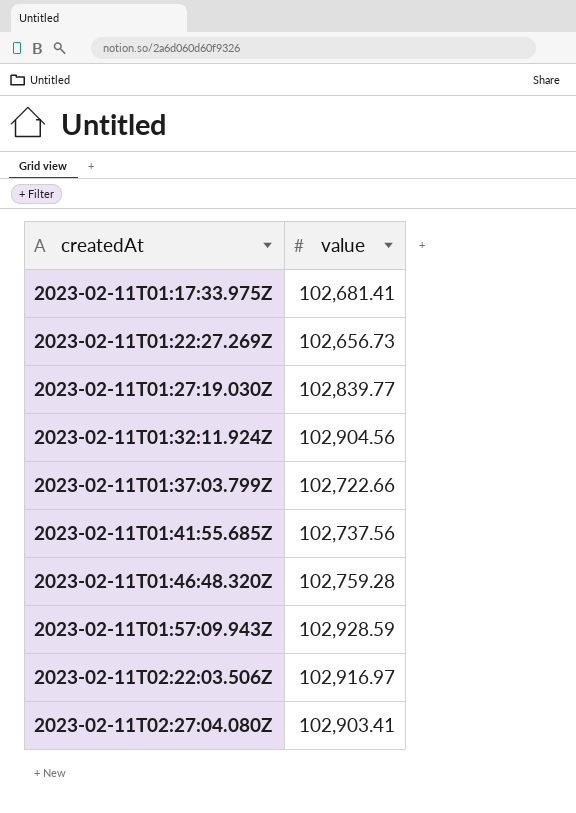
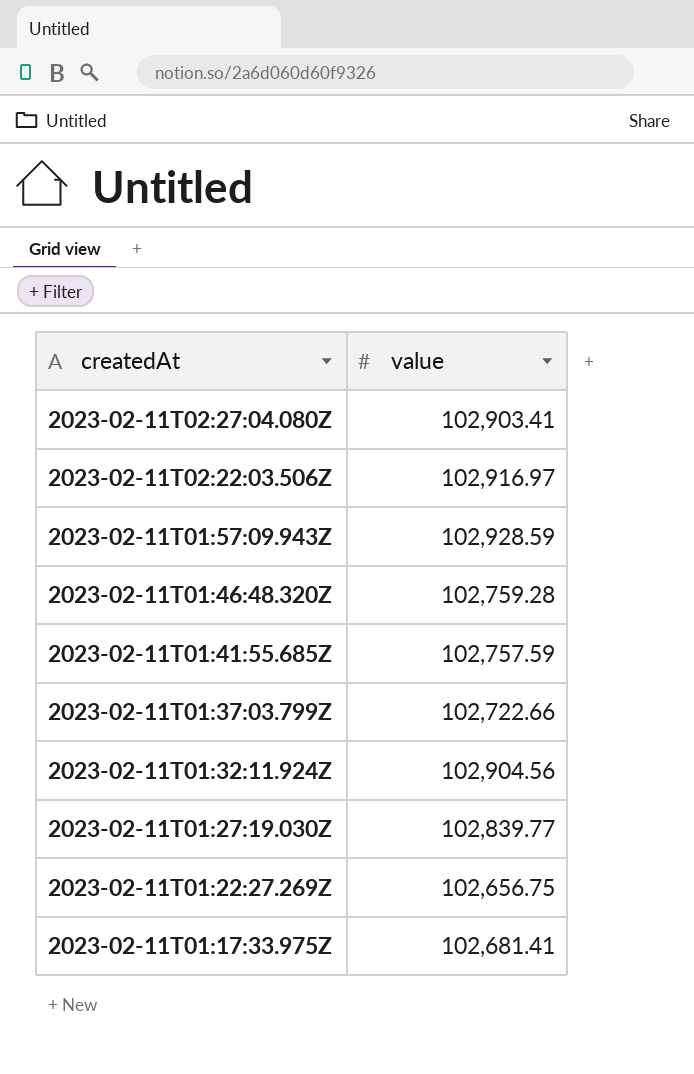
row order: createdAt ascending -> createdAt descending
2023-02-11T01:41:55.685Z | value: 102,737.56 -> 102,757.59
2023-02-11T01:22:27.269Z | value: 102,656.73 -> 102,656.75

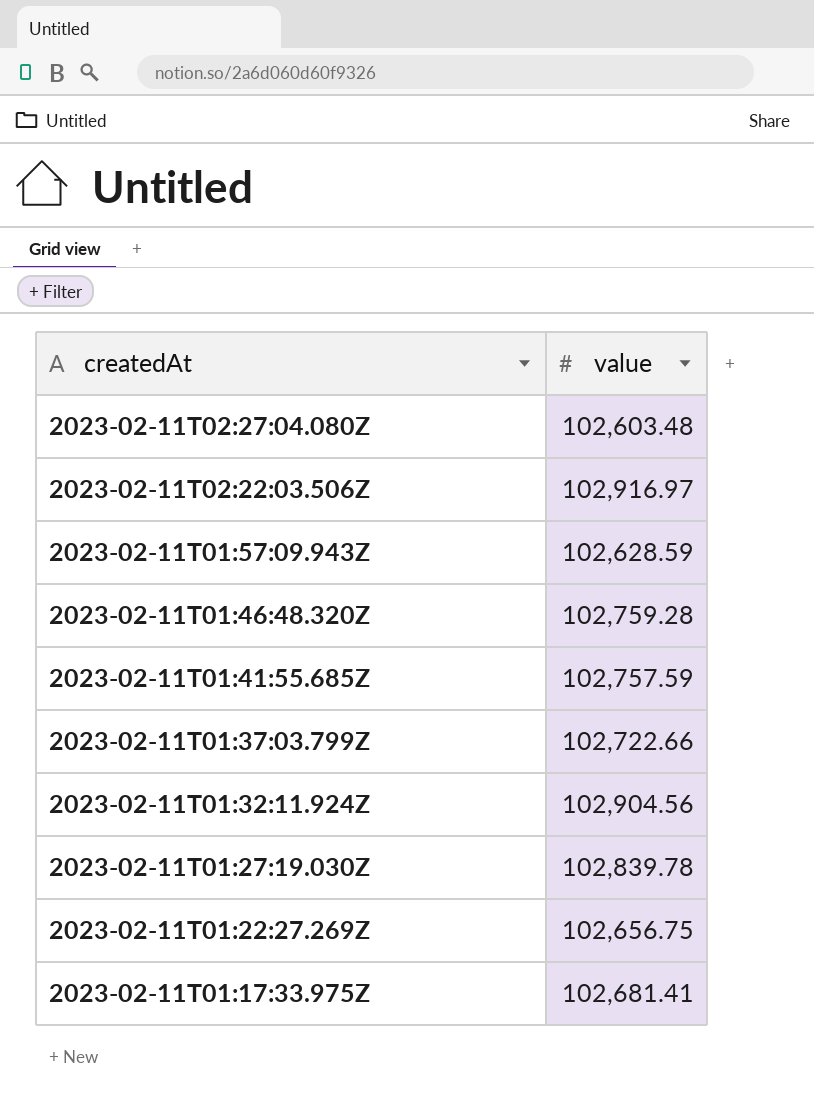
2023-02-11T02:27:04.080Z | value: 102,903.41 -> 102,603.48
2023-02-11T01:57:09.943Z | value: 102,928.59 -> 102,628.59
2023-02-11T01:27:19.030Z | value: 102,839.77 -> 102,839.78

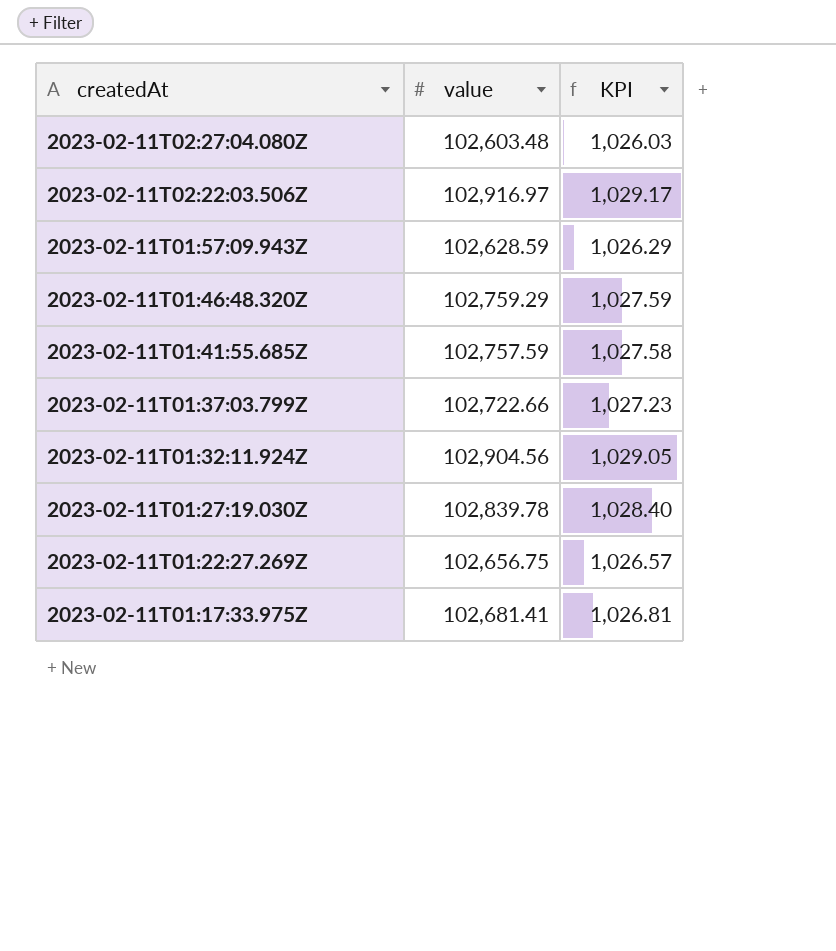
column KPI | formula: none -> [value] * 0.01
2023-02-11T01:46:48.320Z | value: 102,759.28 -> 102,759.29

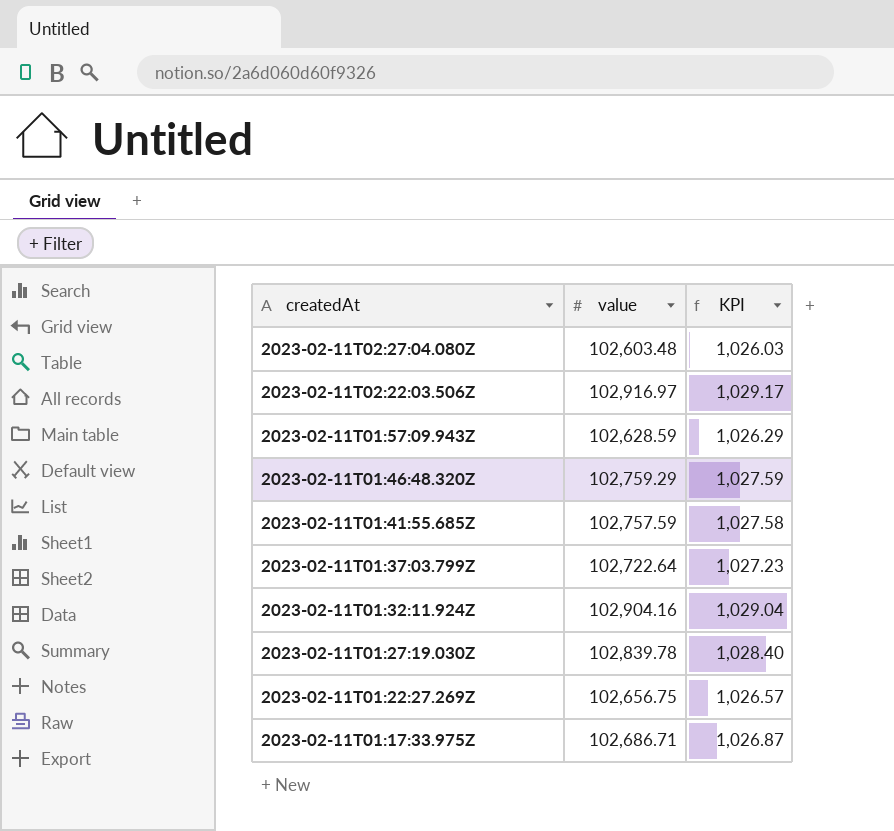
2023-02-11T01:37:03.799Z | value: 102,722.66 -> 102,722.64
2023-02-11T01:32:11.924Z | value: 102,904.56 -> 102,904.16
2023-02-11T01:32:11.924Z | KPI: 1,029.05 -> 1,029.04
2023-02-11T01:17:33.975Z | value: 102,681.41 -> 102,686.71
2023-02-11T01:17:33.975Z | KPI: 1,026.81 -> 1,026.87

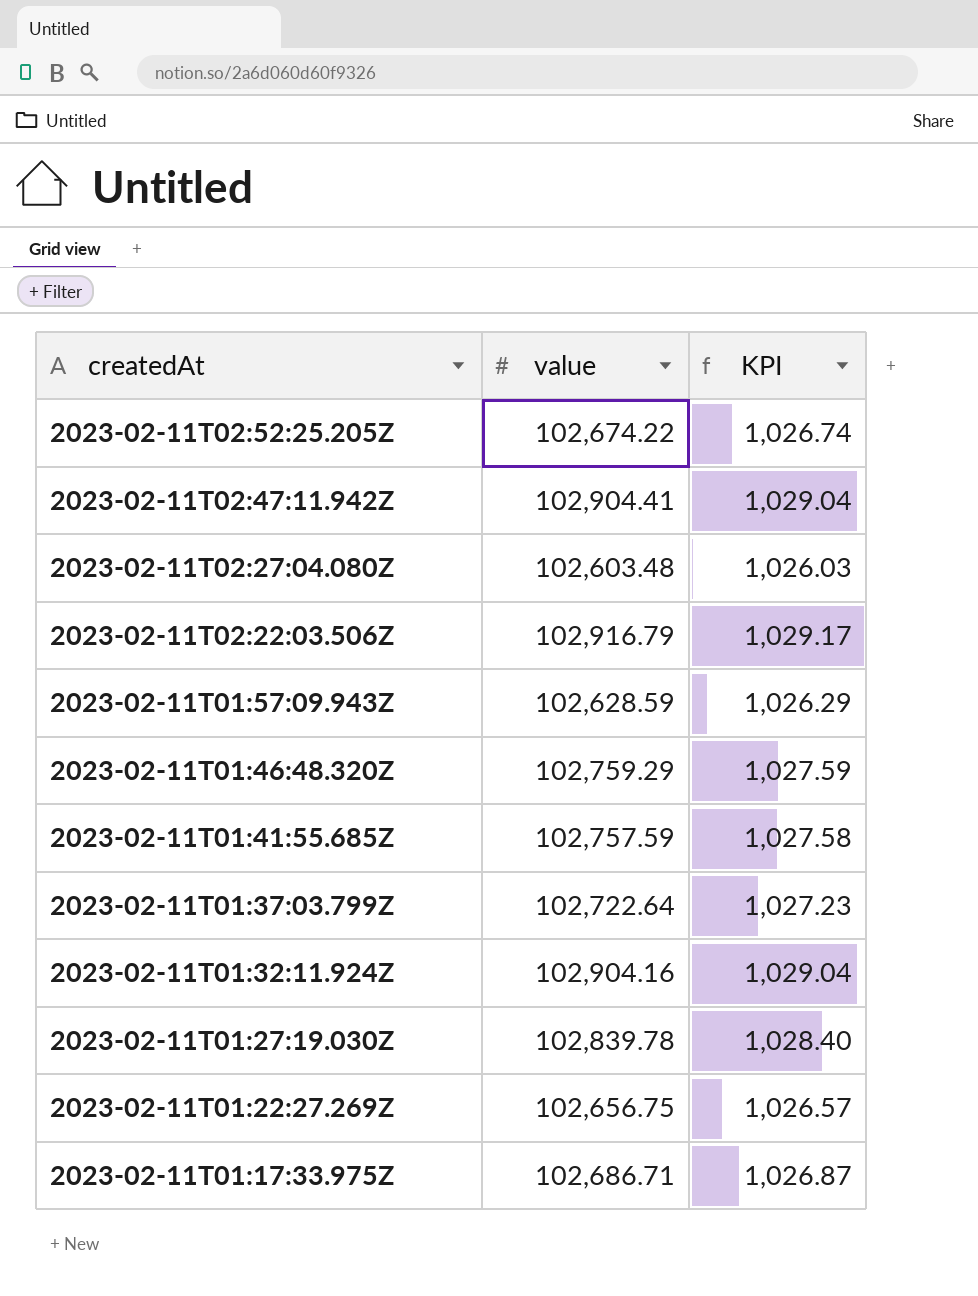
row 2023-02-11T02:52:25.205Z: none -> 102,674.22 | 1,026.74
row 2023-02-11T02:47:11.942Z: none -> 102,904.41 | 1,029.04
2023-02-11T02:22:03.506Z | value: 102,916.97 -> 102,916.79

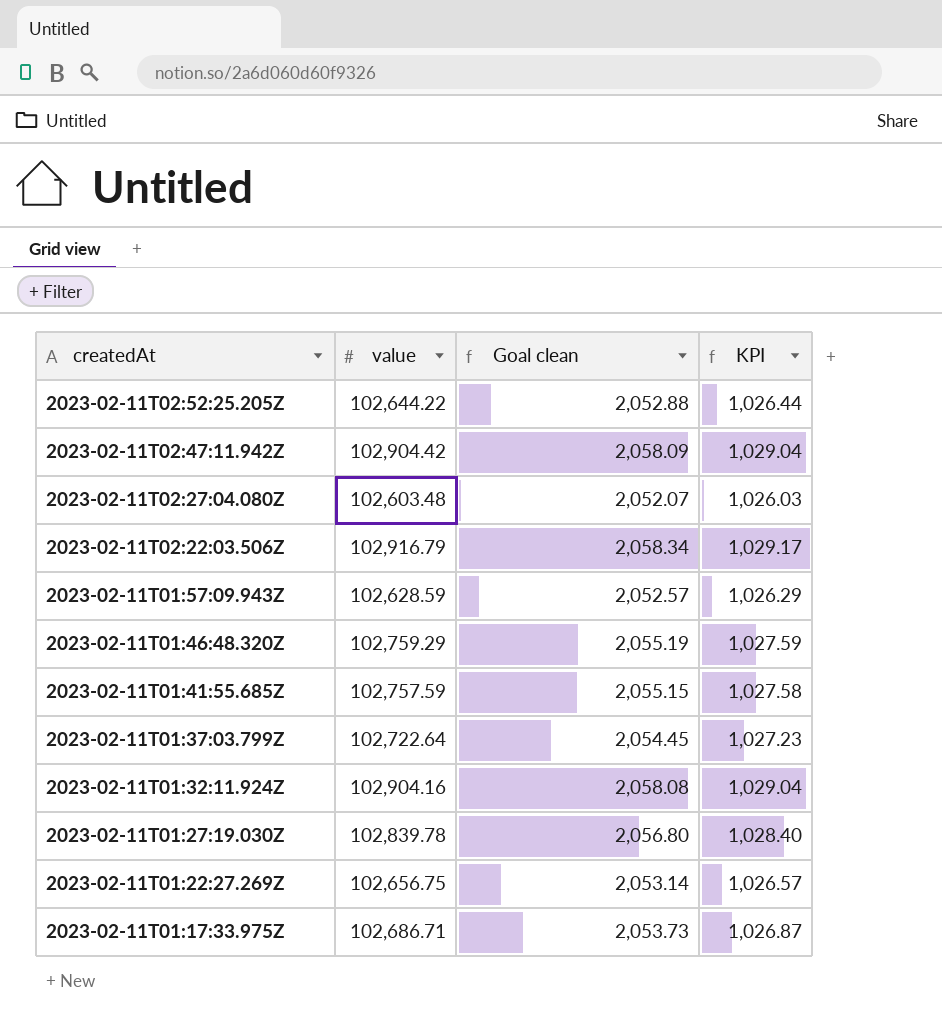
column Goal clean | formula: none -> [value] * 0.02
2023-02-11T02:52:25.205Z | value: 102,674.22 -> 102,644.22
2023-02-11T02:52:25.205Z | KPI: 1,026.74 -> 1,026.44
2023-02-11T02:47:11.942Z | value: 102,904.41 -> 102,904.42

